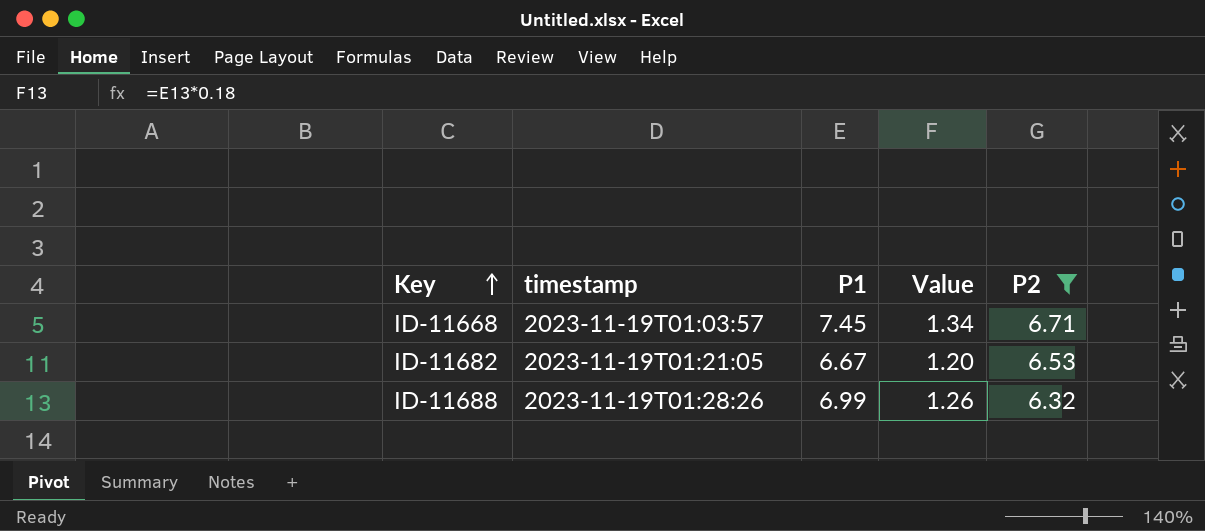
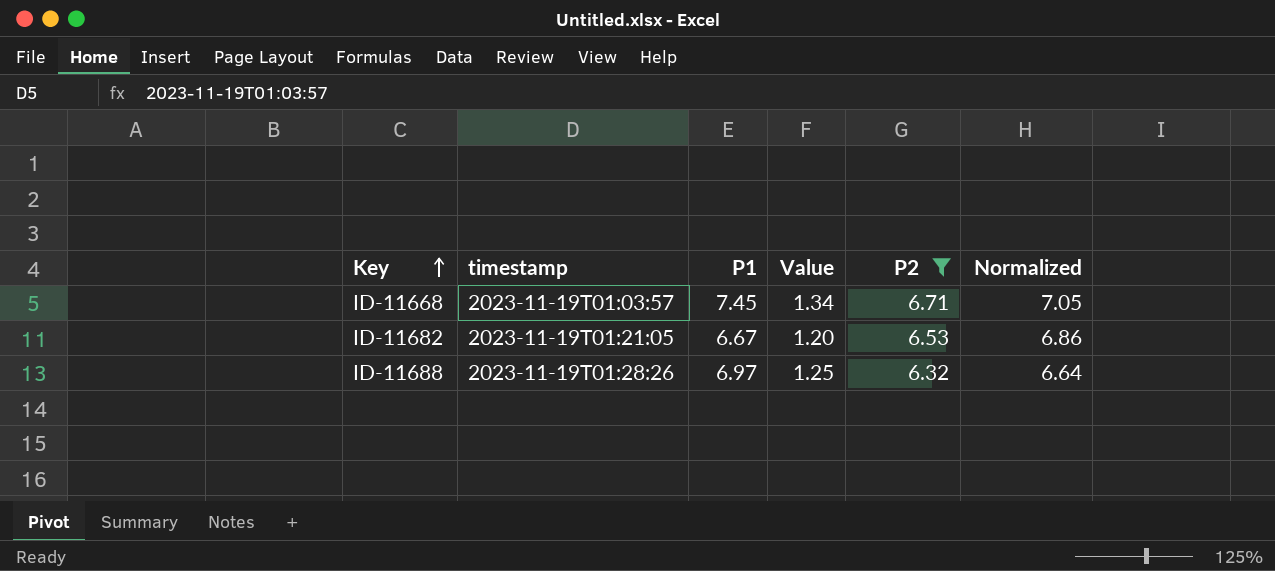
column Normalized | formula: none -> [P2] * 1.05
ID-11688 | P1: 6.99 -> 6.97
ID-11688 | Value: 1.26 -> 1.25

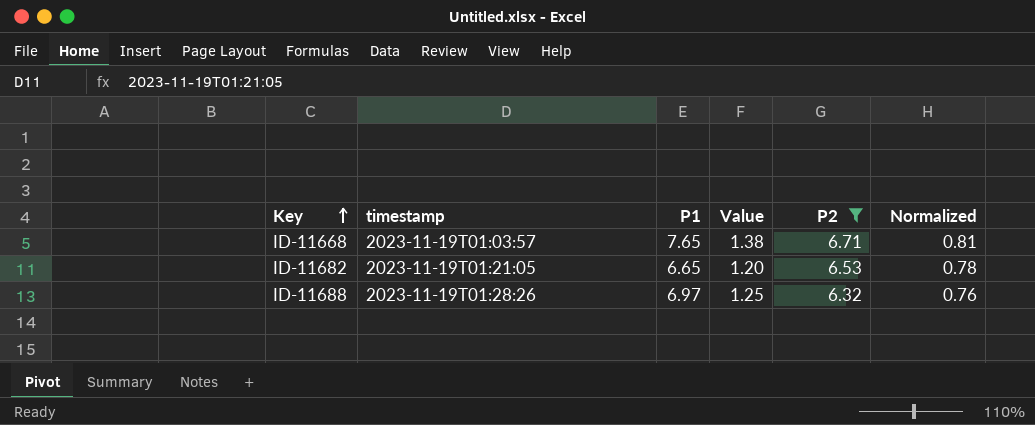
column Normalized | formula: [P2] * 1.05 -> [P2] * 0.12
ID-11668 | P1: 7.45 -> 7.65
ID-11668 | Value: 1.34 -> 1.38
ID-11682 | P1: 6.67 -> 6.65

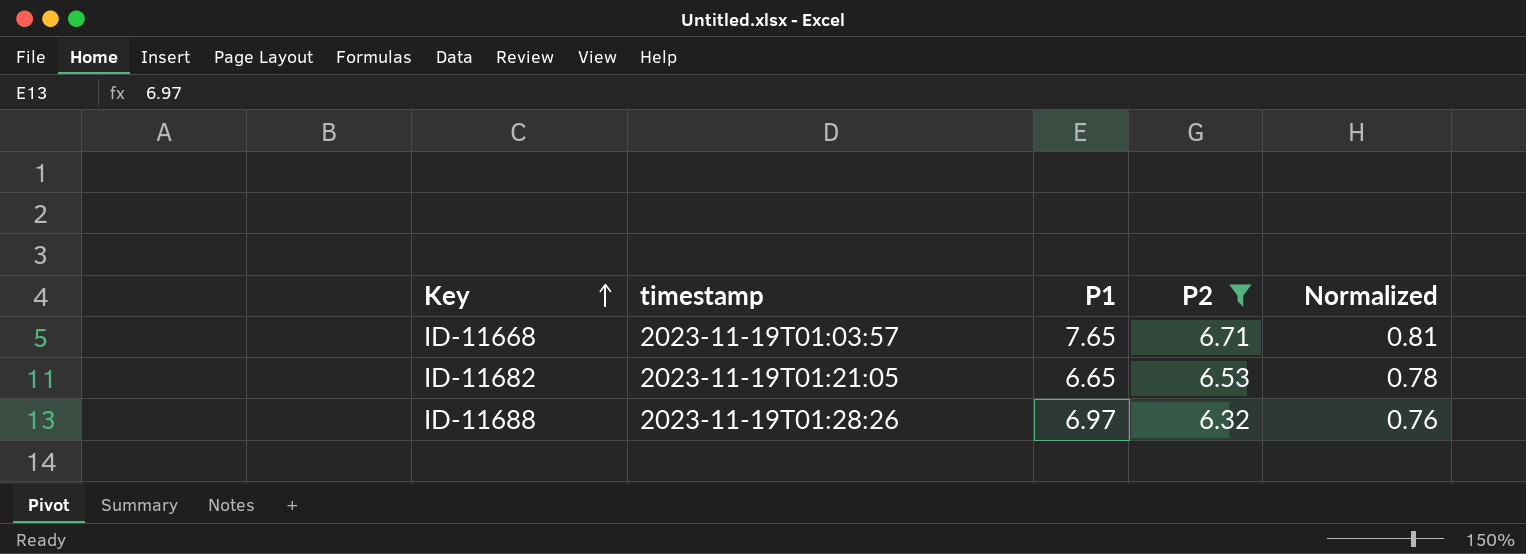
column Value | formula: [P1] * 0.18 -> none

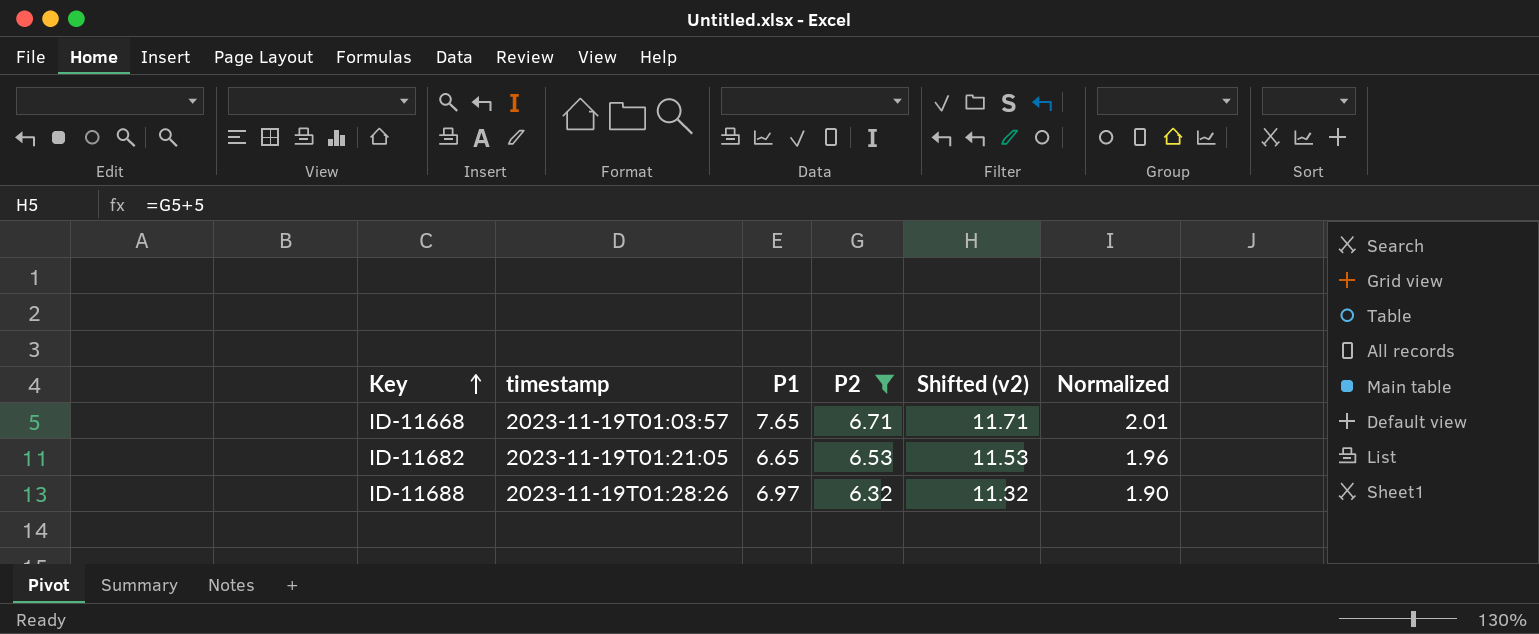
column Shifted (v2) | formula: none -> [P2] + 5
column Normalized | formula: [P2] * 0.12 -> [P2] * 0.3

